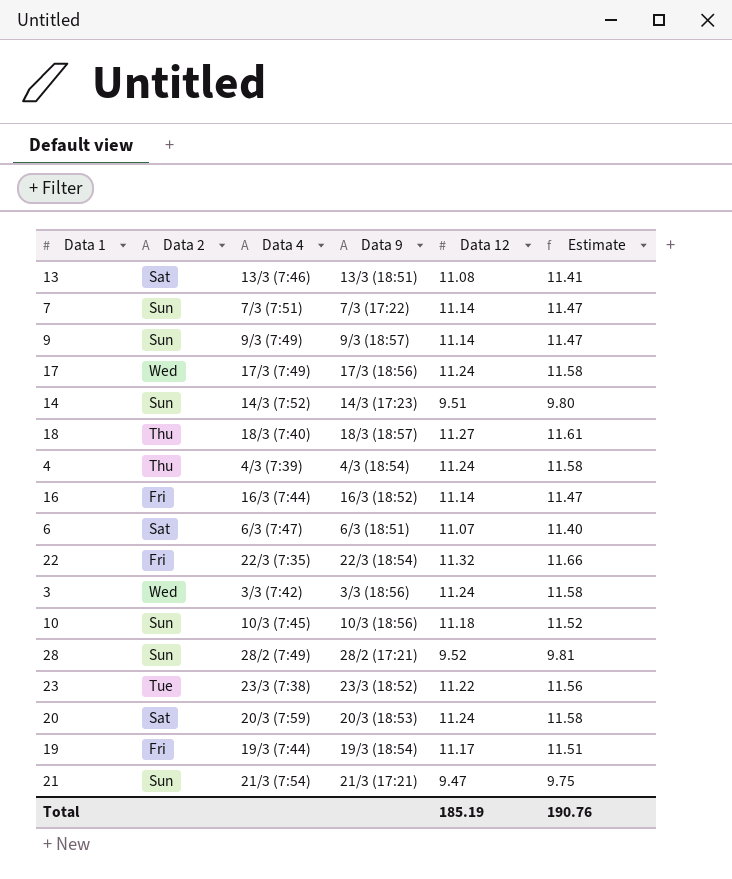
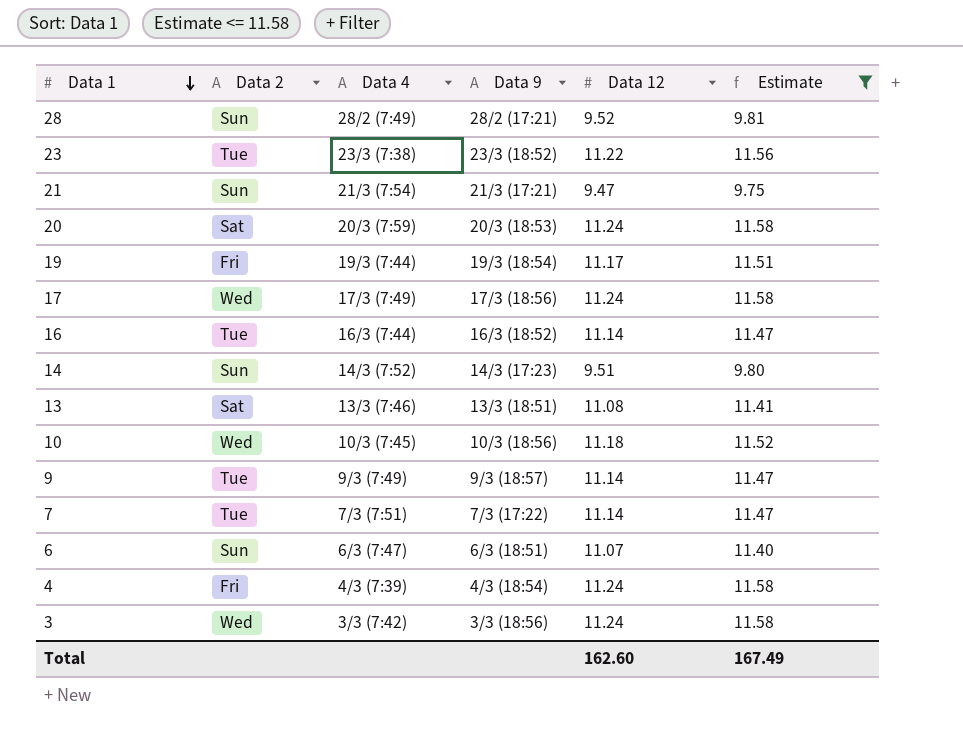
filter: none -> Estimate <= 11.58
row order: none -> Data 1 descending
16 | Data 2: Fri -> Tue
10 | Data 2: Sun -> Wed
9 | Data 2: Sun -> Tue
7 | Data 2: Sun -> Tue
6 | Data 2: Sat -> Sun
4 | Data 2: Thu -> Fri
Total | Data 12: 185.19 -> 162.60
Total | Estimate: 190.76 -> 167.49

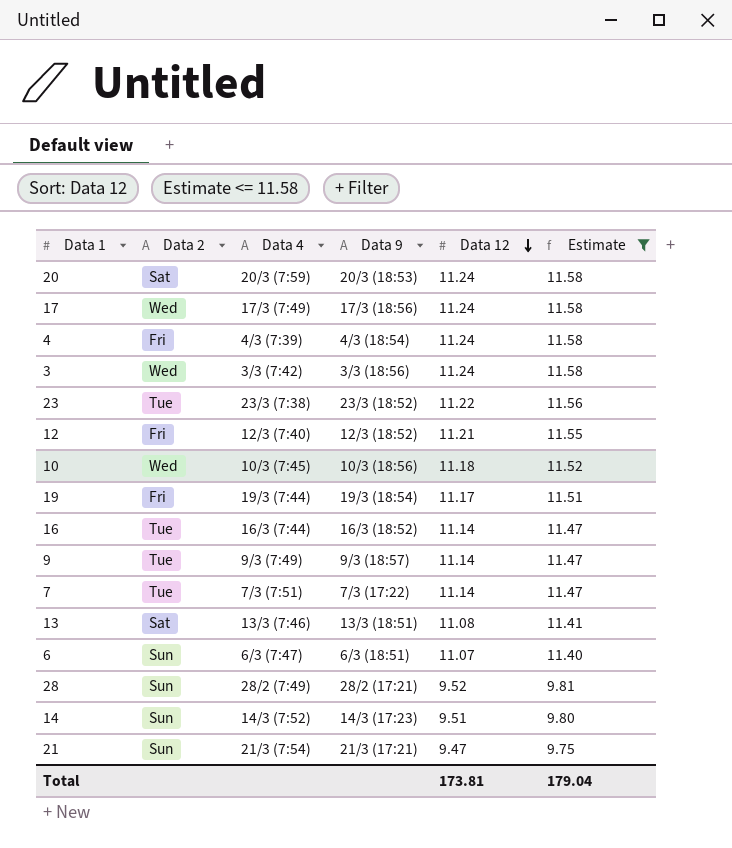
row order: Data 1 descending -> Data 12 descending
row 12: none -> Fri | 12/3 (7:40) | 12/3 (18:52) | 11.21 | 11.55
Total | Data 12: 162.60 -> 173.81
Total | Estimate: 167.49 -> 179.04

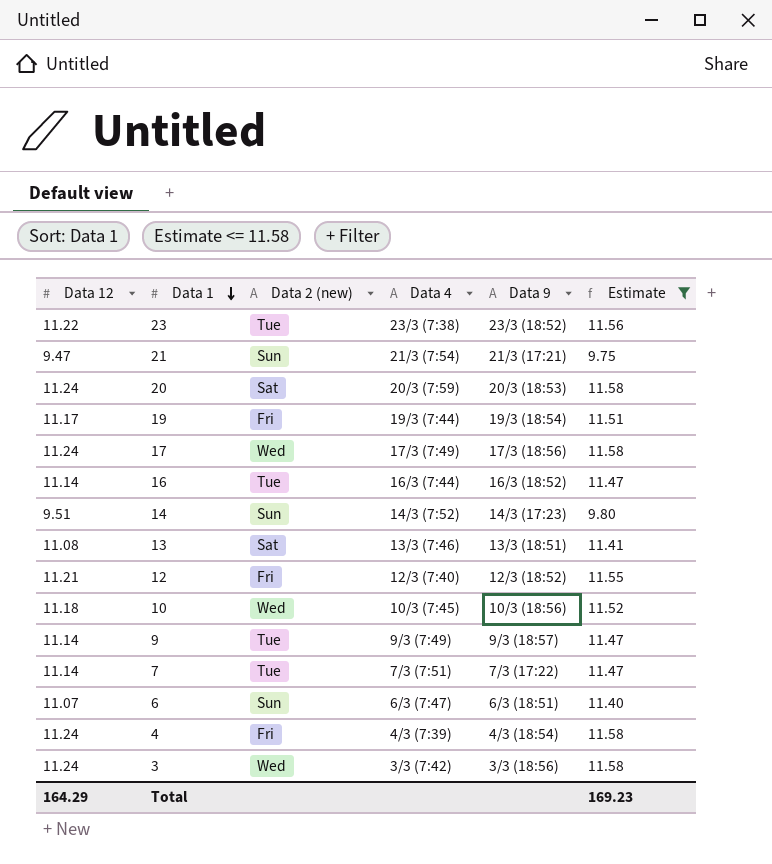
row order: Data 12 descending -> Data 1 descending
column Data 12 | position: 5 -> 1
column name: Data 2 -> Data 2 (new)
row 28: Sun | 28/2 (7:49) | 28/2 (17:21) | 9.52 | 9.81 -> none
Total | Data 12: 173.81 -> 164.29
Total | Estimate: 179.04 -> 169.23

